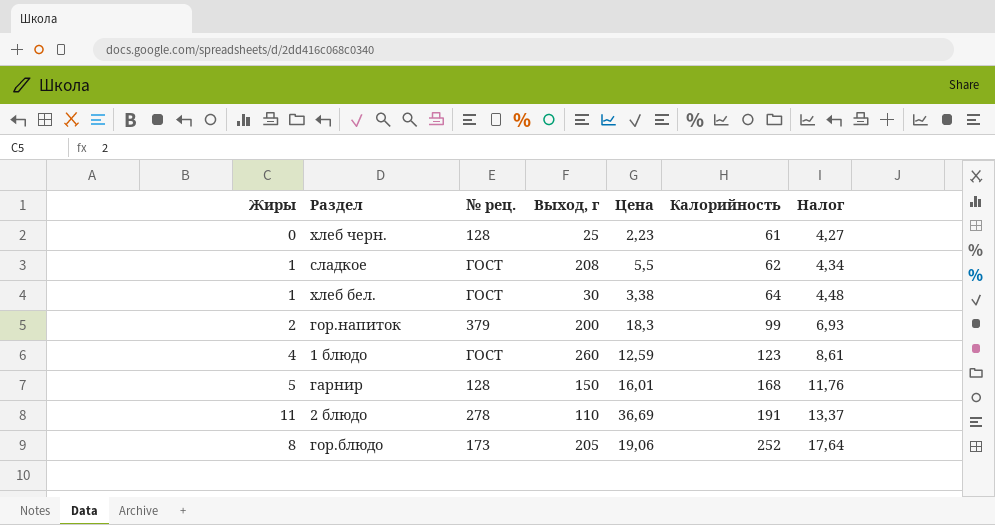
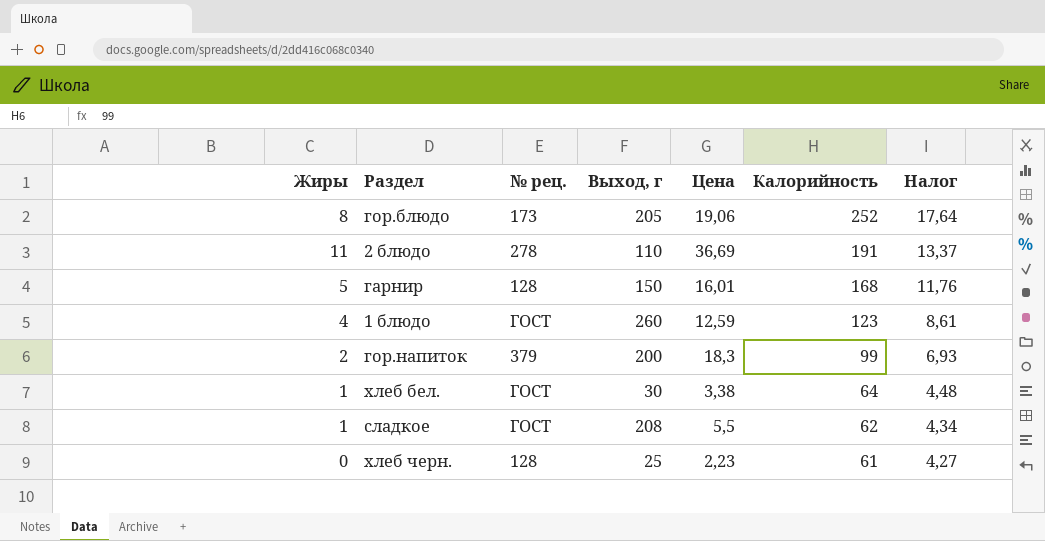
row order: Калорийность ascending -> Калорийность descending

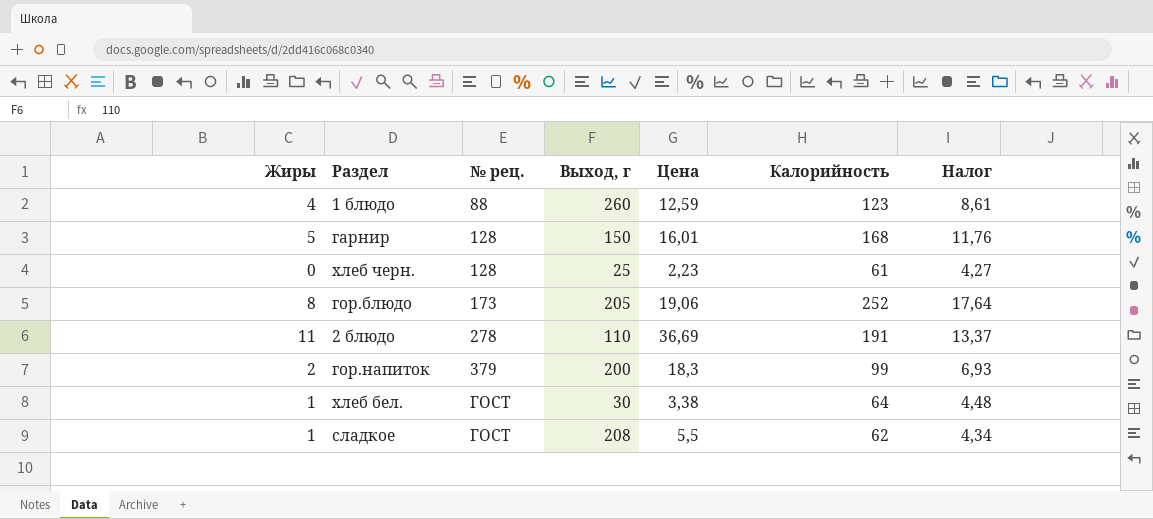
row order: Калорийность descending -> № рец. ascending
1 блюдо | № рец.: ГОСТ -> 88

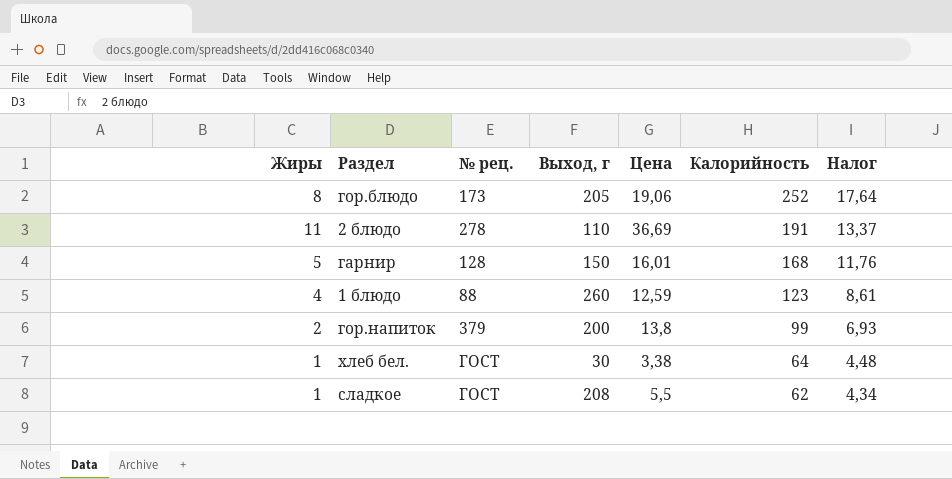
row order: № рец. ascending -> Калорийность descending
row хлеб черн.: 0 | 128 | 25 | 2,23 | 61 | 4,27 -> none
гор.напиток | Цена: 18,3 -> 13,8

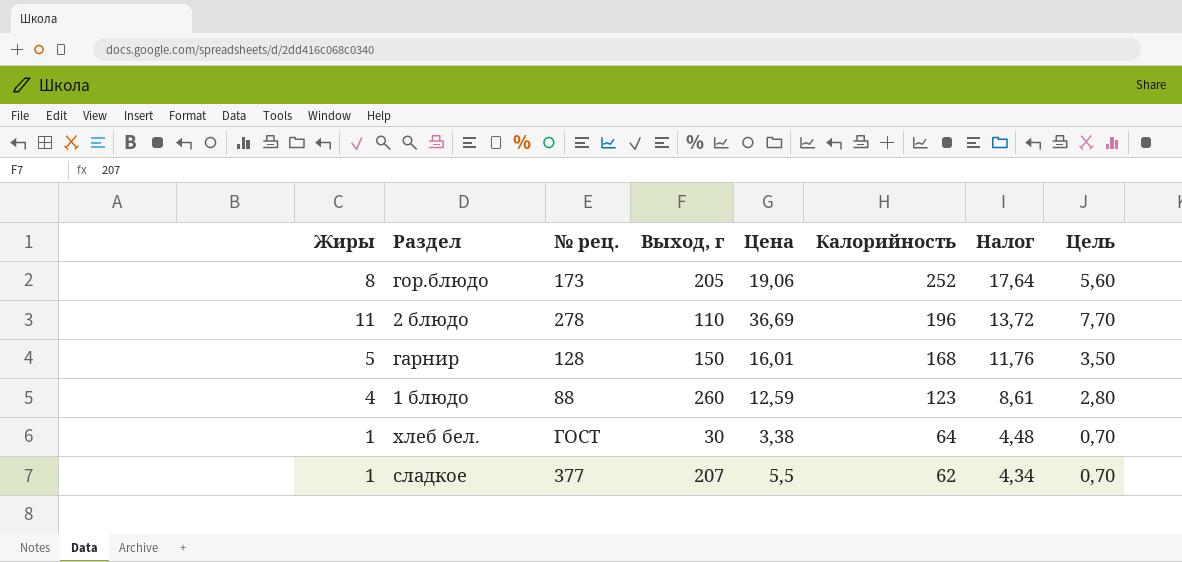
column Цель | formula: none -> [Жиры] * 0,7
row гор.напиток: 2 | 379 | 200 | 13,8 | 99 | 6,93 -> none
2 блюдо | Калорийность: 191 -> 196
2 блюдо | Налог: 13,37 -> 13,72
сладкое | № рец.: ГОСТ -> 377
сладкое | Выход, г: 208 -> 207

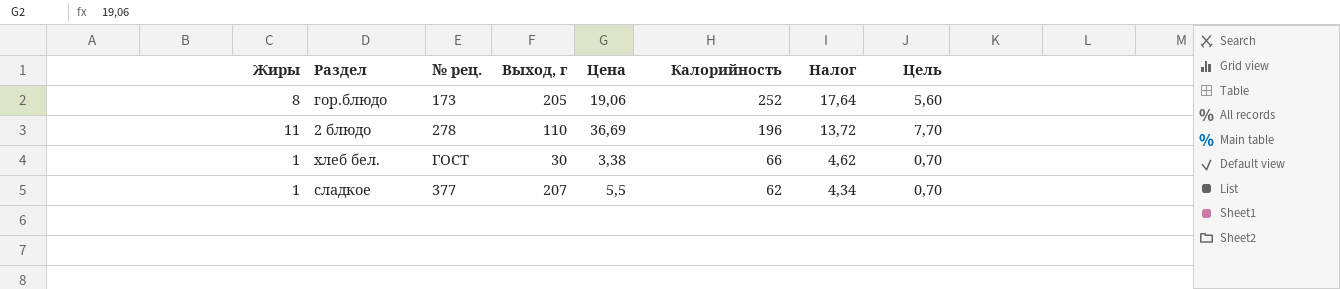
row гарнир: 5 | 128 | 150 | 16,01 | 168 | 11,76 | 3,50 -> none
row 1 блюдо: 4 | 88 | 260 | 12,59 | 123 | 8,61 | 2,80 -> none
хлеб бел. | Калорийность: 64 -> 66
хлеб бел. | Налог: 4,48 -> 4,62

